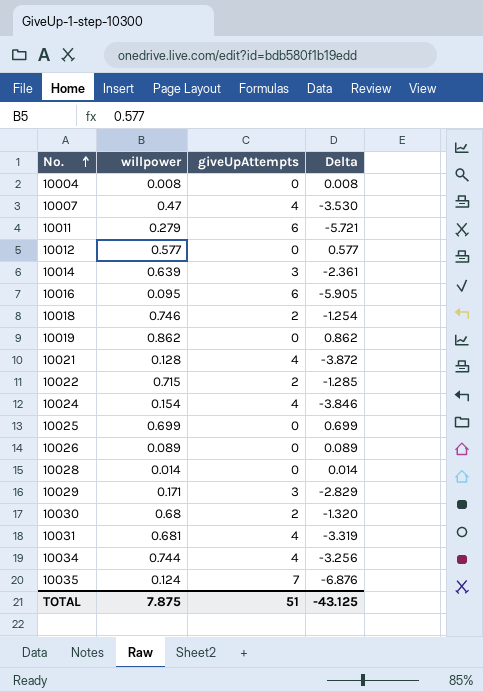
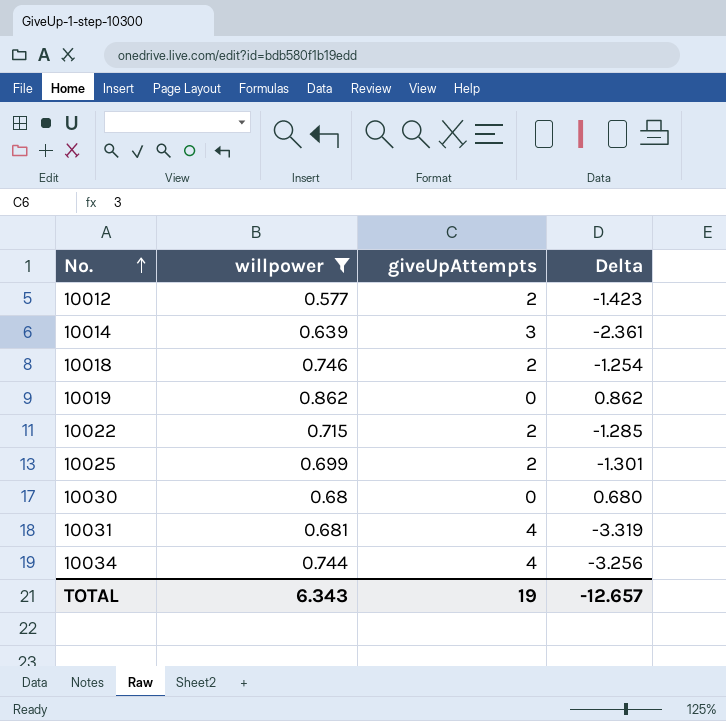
filter: none -> willpower >= 0.577
10012 | giveUpAttempts: 0 -> 2
10012 | Delta: 0.577 -> -1.423
10025 | giveUpAttempts: 0 -> 2
10025 | Delta: 0.699 -> -1.301
10030 | giveUpAttempts: 2 -> 0
10030 | Delta: -1.320 -> 0.680
TOTAL | willpower: 7.875 -> 6.343
TOTAL | giveUpAttempts: 51 -> 19
TOTAL | Delta: -43.125 -> -12.657

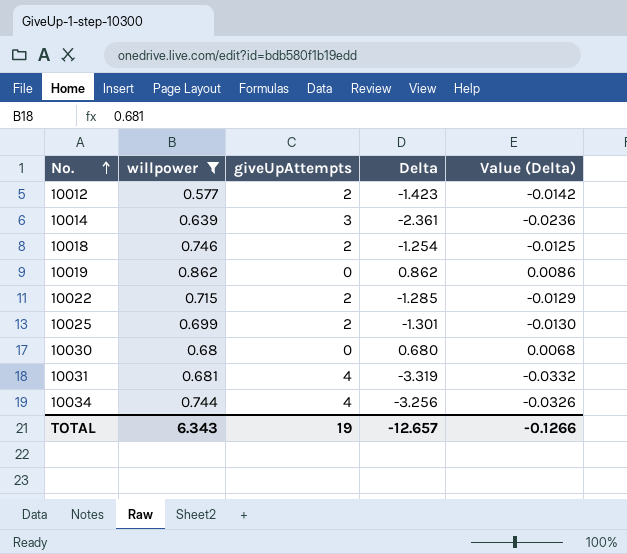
column Value (Delta) | formula: none -> [Delta] * 0.01

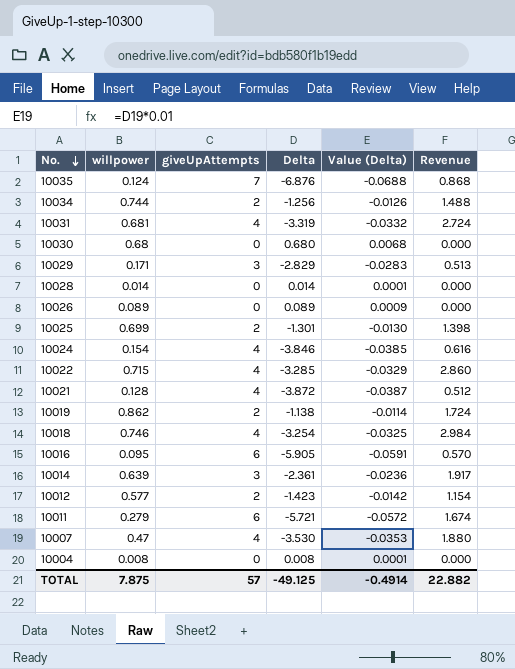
filter: willpower >= 0.577 -> none
row order: No. ascending -> No. descending
column Revenue | formula: none -> [willpower] * [giveUpAttempts]
10034 | giveUpAttempts: 4 -> 2
10034 | Delta: -3.256 -> -1.256
10034 | Value (Delta): -0.0326 -> -0.0126
10022 | giveUpAttempts: 2 -> 4
10022 | Delta: -1.285 -> -3.285
10022 | Value (Delta): -0.0129 -> -0.0329
10019 | giveUpAttempts: 0 -> 2
10019 | Delta: 0.862 -> -1.138
10019 | Value (Delta): 0.0086 -> -0.0114
10018 | giveUpAttempts: 2 -> 4
10018 | Delta: -1.254 -> -3.254
10018 | Value (Delta): -0.0125 -> -0.0325
TOTAL | willpower: 6.343 -> 7.875
TOTAL | giveUpAttempts: 19 -> 57
TOTAL | Delta: -12.657 -> -49.125
TOTAL | Value (Delta): -0.1266 -> -0.4914

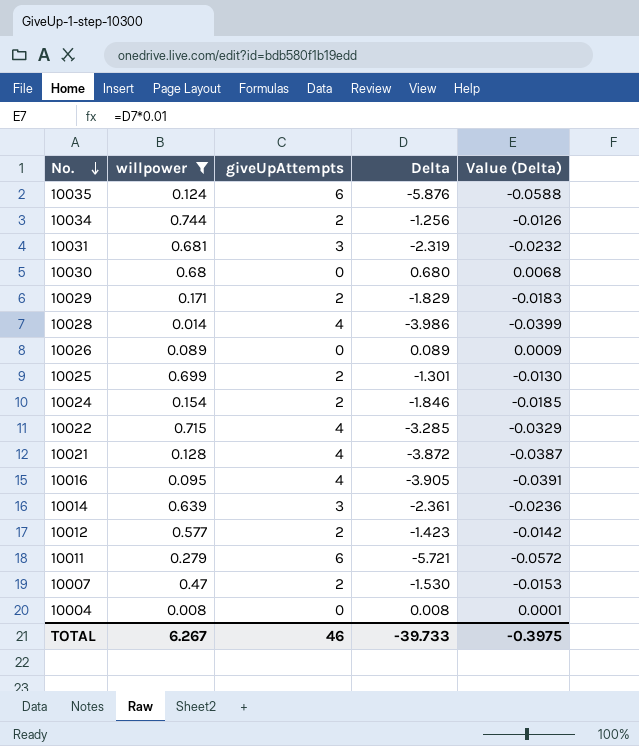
filter: none -> willpower <= 0.744
column Revenue | formula: [willpower] * [giveUpAttempts] -> none
10035 | giveUpAttempts: 7 -> 6
10035 | Delta: -6.876 -> -5.876
10035 | Value (Delta): -0.0688 -> -0.0588
10031 | giveUpAttempts: 4 -> 3
10031 | Delta: -3.319 -> -2.319
10031 | Value (Delta): -0.0332 -> -0.0232
10029 | giveUpAttempts: 3 -> 2
10029 | Delta: -2.829 -> -1.829
10029 | Value (Delta): -0.0283 -> -0.0183
10028 | giveUpAttempts: 0 -> 4
10028 | Delta: 0.014 -> -3.986
10028 | Value (Delta): 0.0001 -> -0.0399
10024 | giveUpAttempts: 4 -> 2
10024 | Delta: -3.846 -> -1.846
10024 | Value (Delta): -0.0385 -> -0.0185
10016 | giveUpAttempts: 6 -> 4
10016 | Delta: -5.905 -> -3.905
10016 | Value (Delta): -0.0591 -> -0.0391
10007 | giveUpAttempts: 4 -> 2
10007 | Delta: -3.530 -> -1.530
10007 | Value (Delta): -0.0353 -> -0.0153
TOTAL | willpower: 7.875 -> 6.267
TOTAL | giveUpAttempts: 57 -> 46
TOTAL | Delta: -49.125 -> -39.733
TOTAL | Value (Delta): -0.4914 -> -0.3975

